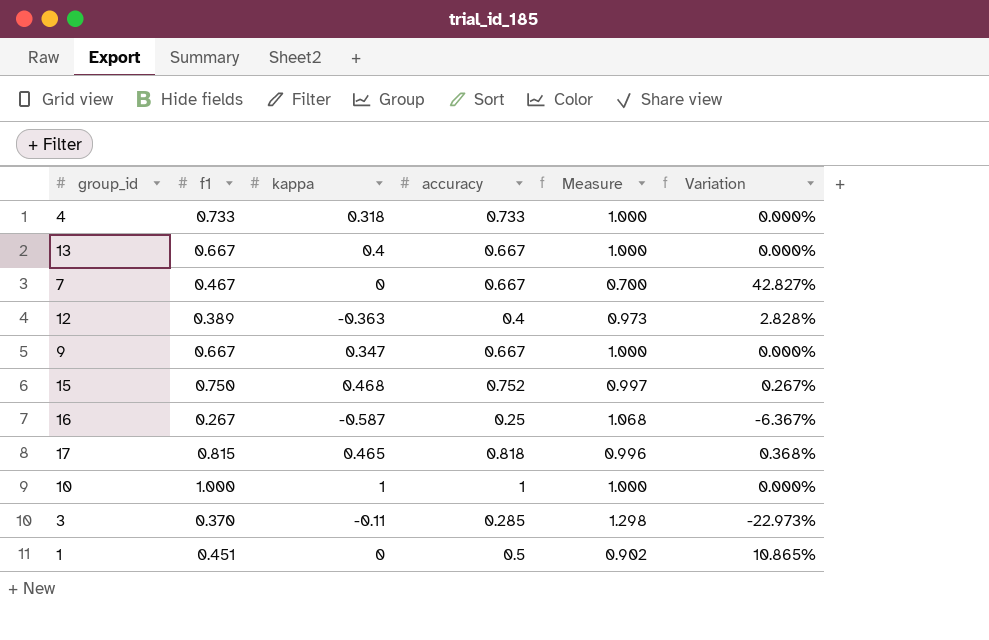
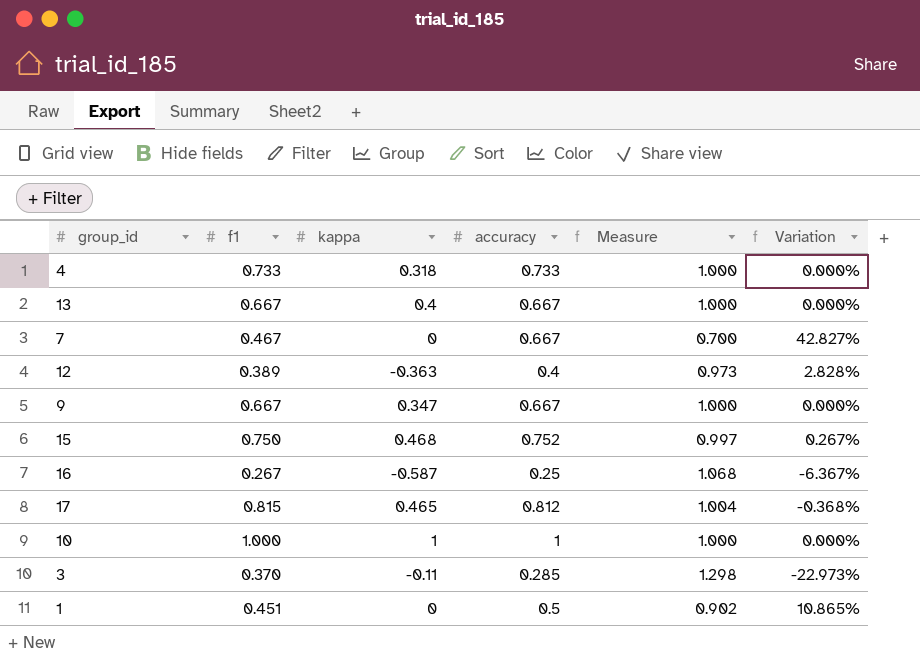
17 | accuracy: 0.818 -> 0.812
17 | Measure: 0.996 -> 1.004
17 | Variation: 0.368% -> -0.368%

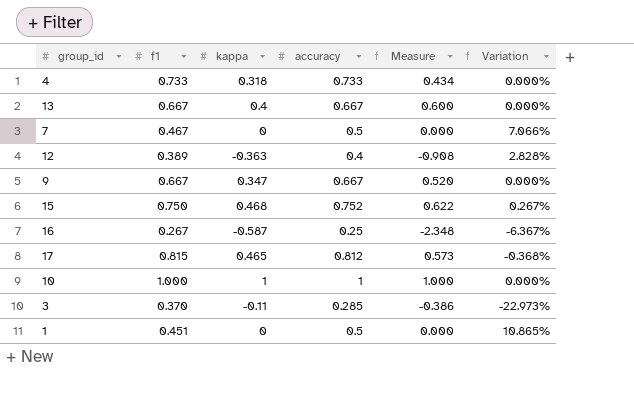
column Measure | formula: [f1] / [accuracy] -> [kappa] / [accuracy]
7 | accuracy: 0.667 -> 0.5
7 | Variation: 42.827% -> 7.066%

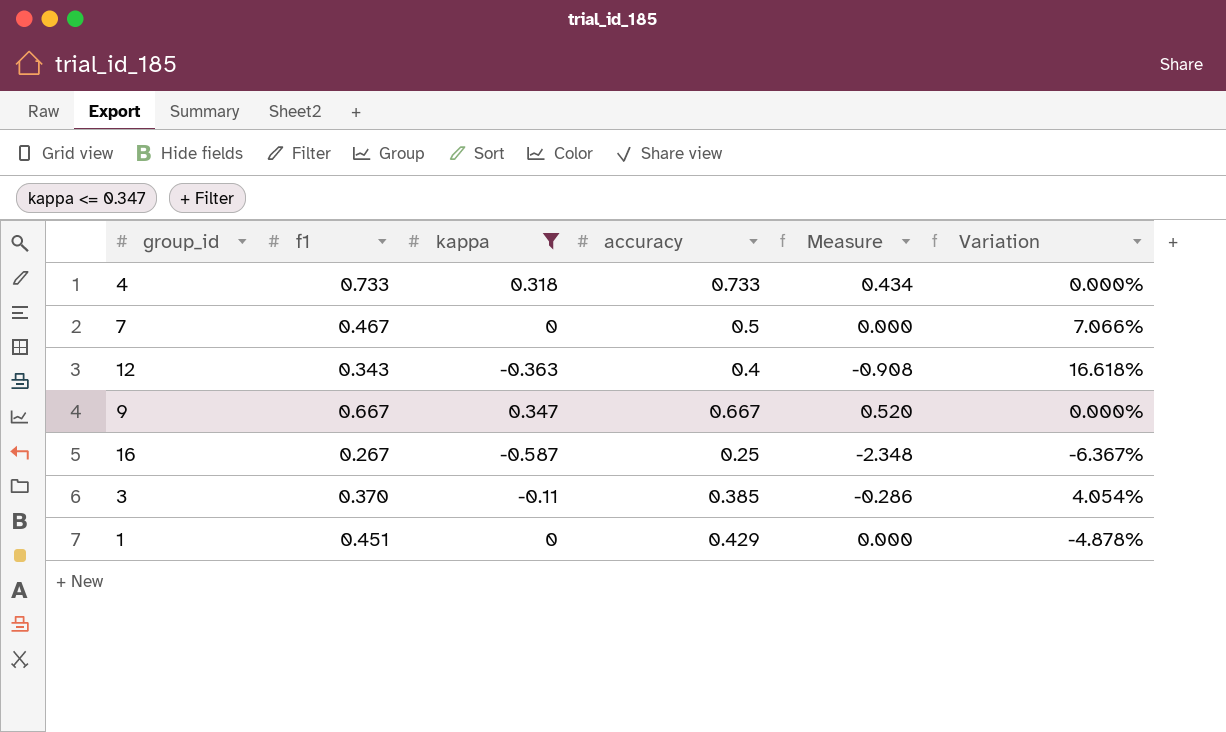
filter: none -> kappa <= 0.347
12 | f1: 0.389 -> 0.343
12 | Variation: 2.828% -> 16.618%
3 | accuracy: 0.285 -> 0.385
3 | Measure: -0.386 -> -0.286
3 | Variation: -22.973% -> 4.054%
1 | accuracy: 0.5 -> 0.429
1 | Variation: 10.865% -> -4.878%

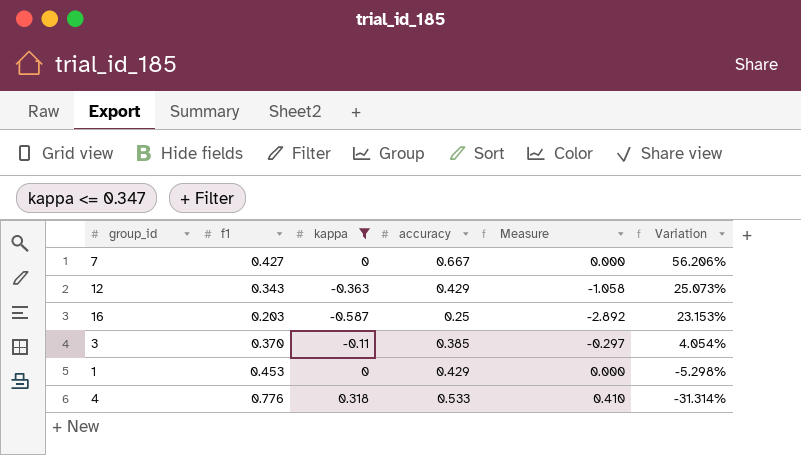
row order: none -> Variation descending
column Measure | formula: [kappa] / [accuracy] -> [kappa] / [f1]
row 9: 0.667 | 0.347 | 0.667 | 0.520 | 0.000% -> none
7 | f1: 0.467 -> 0.427
7 | accuracy: 0.5 -> 0.667
7 | Variation: 7.066% -> 56.206%
12 | accuracy: 0.4 -> 0.429
12 | Variation: 16.618% -> 25.073%
16 | f1: 0.267 -> 0.203
16 | Variation: -6.367% -> 23.153%
1 | f1: 0.451 -> 0.453
1 | Variation: -4.878% -> -5.298%
4 | f1: 0.733 -> 0.776
4 | accuracy: 0.733 -> 0.533
4 | Variation: 0.000% -> -31.314%

